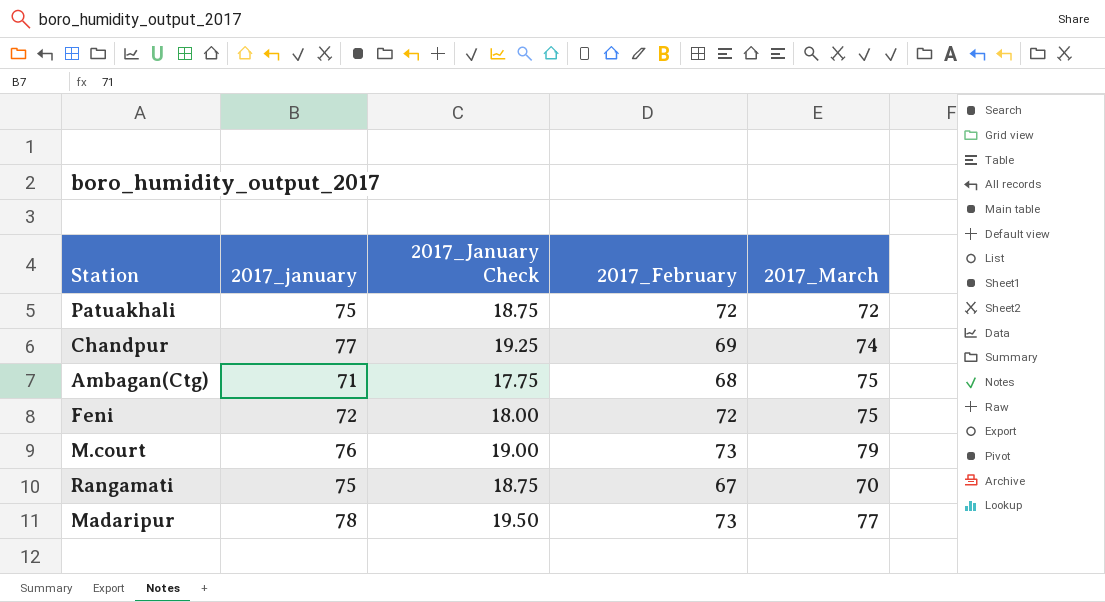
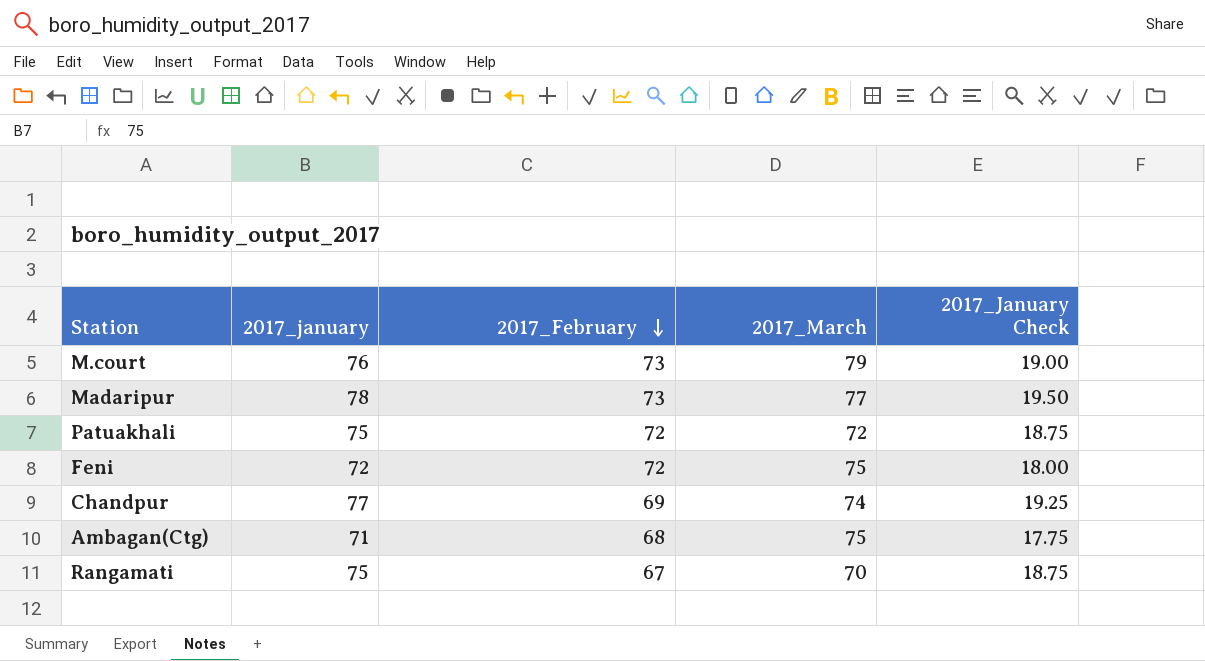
row order: none -> 2017_February descending
column 2017_January Check | position: 3 -> 5

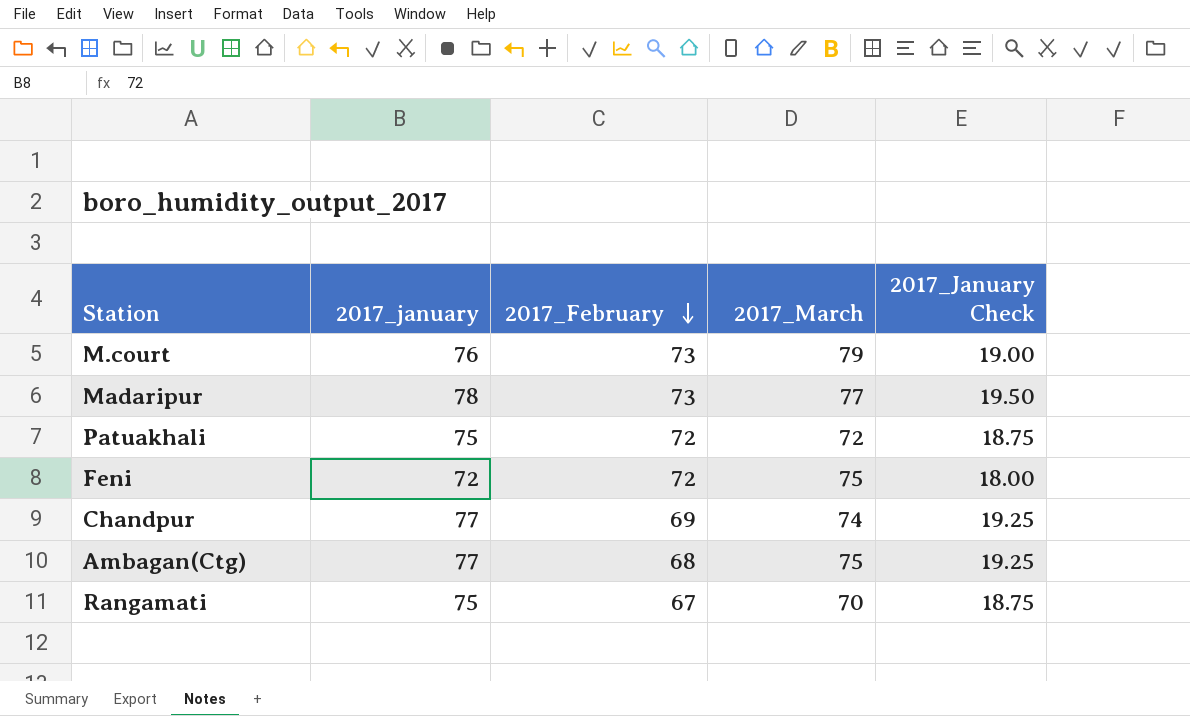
Ambagan(Ctg) | 2017_january: 71 -> 77
Ambagan(Ctg) | 2017_January Check: 17.75 -> 19.25

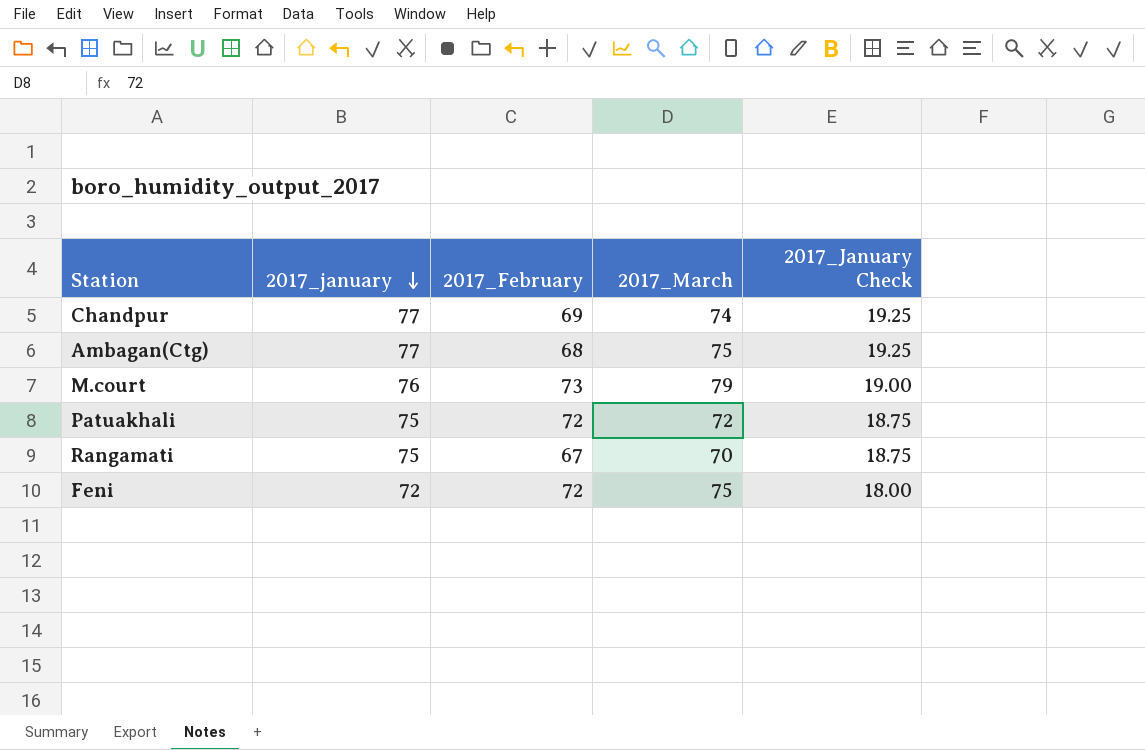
row order: 2017_February descending -> 2017_january descending
row Madaripur: 78 | 73 | 77 | 19.50 -> none

